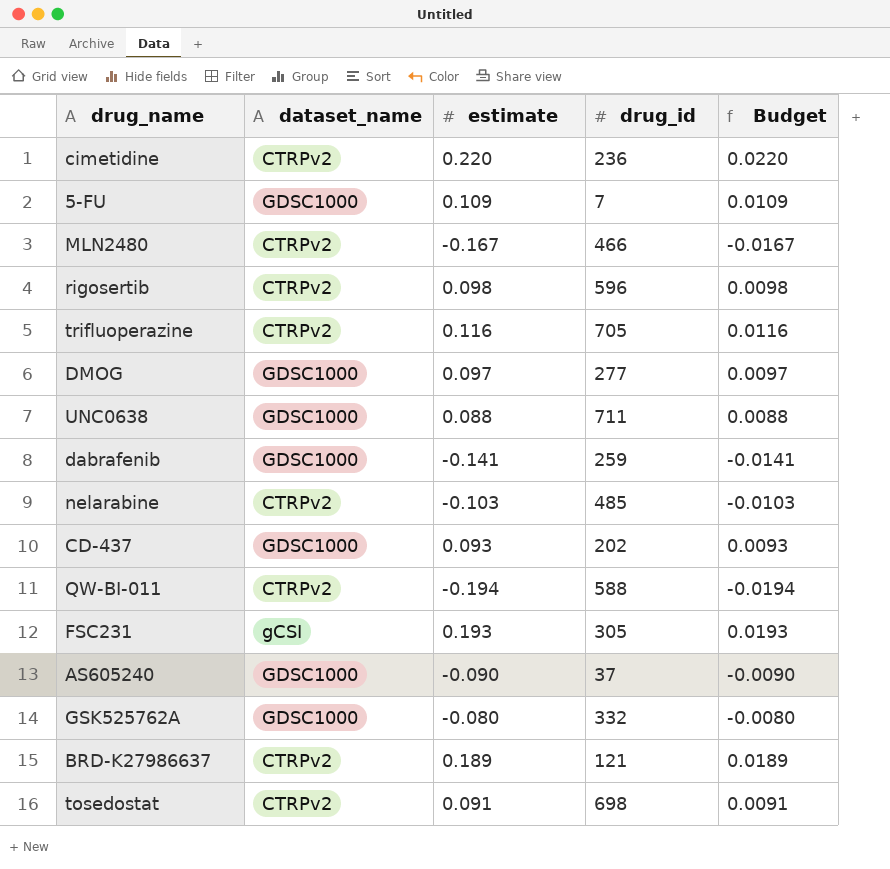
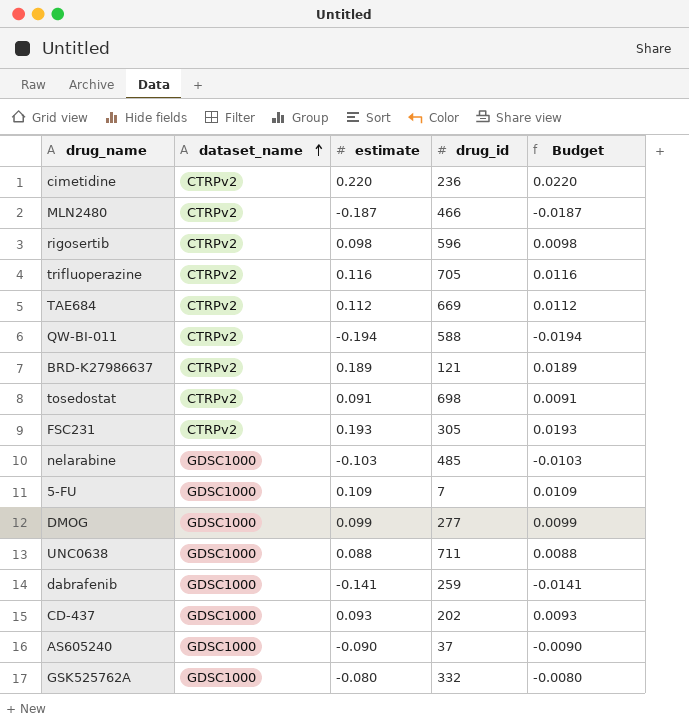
row order: none -> dataset_name ascending
MLN2480 | estimate: -0.167 -> -0.187
MLN2480 | Budget: -0.0167 -> -0.0187
row TAE684: none -> CTRPv2 | 0.112 | 669 | 0.0112
FSC231 | dataset_name: gCSI -> CTRPv2
nelarabine | dataset_name: CTRPv2 -> GDSC1000
DMOG | estimate: 0.097 -> 0.099
DMOG | Budget: 0.0097 -> 0.0099

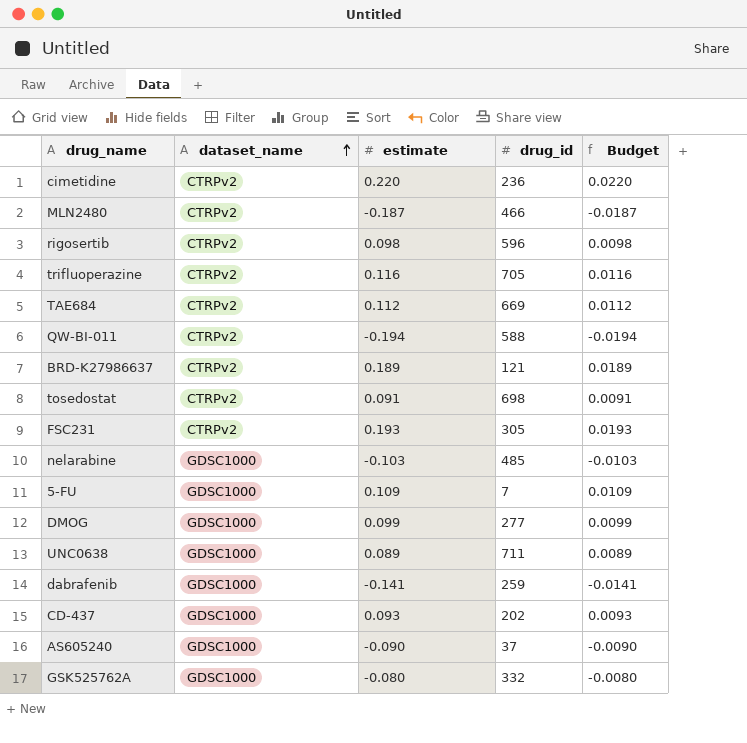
UNC0638 | estimate: 0.088 -> 0.089
UNC0638 | Budget: 0.0088 -> 0.0089

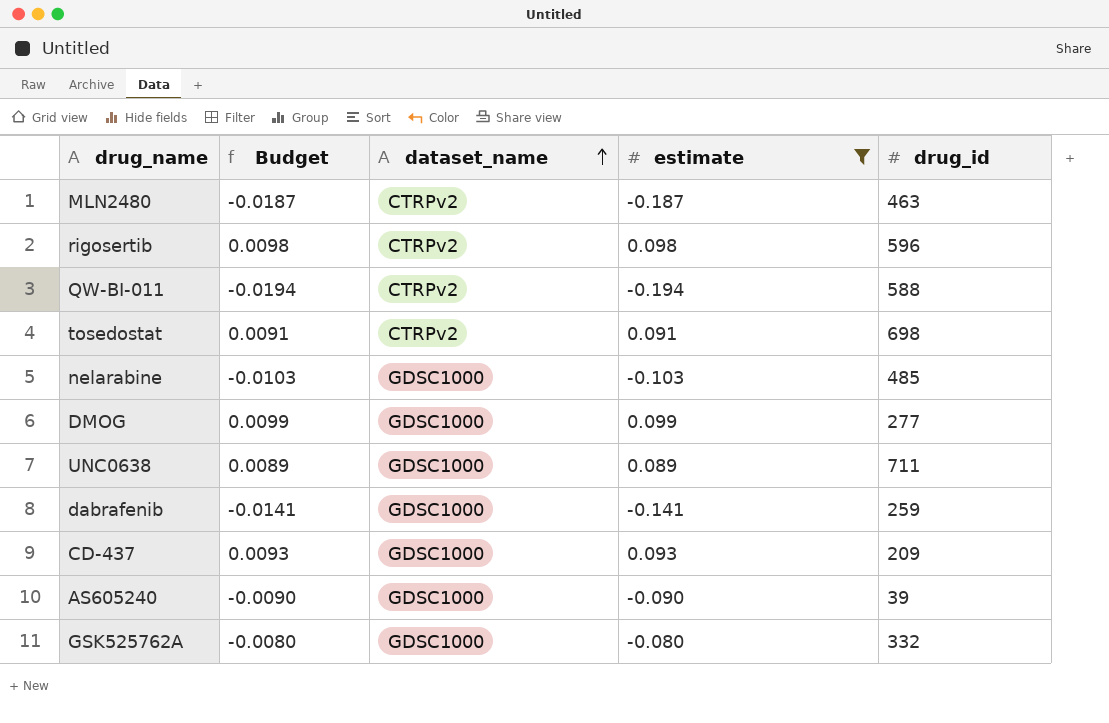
filter: none -> estimate <= 0.099
column Budget | position: 5 -> 2
MLN2480 | drug_id: 466 -> 463
CD-437 | drug_id: 202 -> 209
AS605240 | drug_id: 37 -> 39

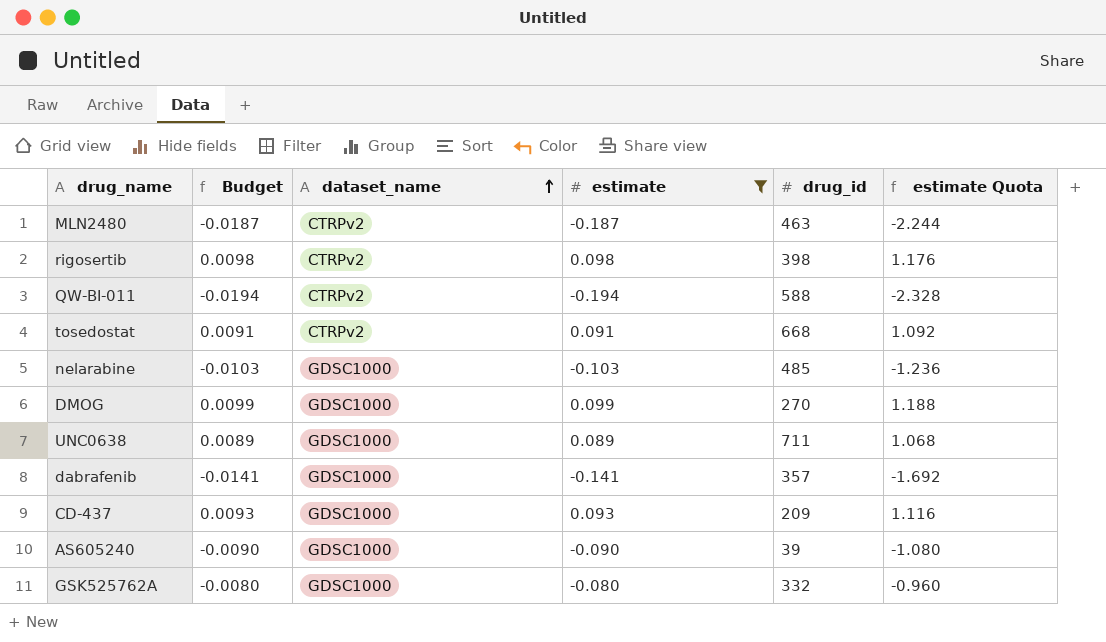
column estimate Quota | formula: none -> [estimate] * 12
rigosertib | drug_id: 596 -> 398
tosedostat | drug_id: 698 -> 668
DMOG | drug_id: 277 -> 270
dabrafenib | drug_id: 259 -> 357

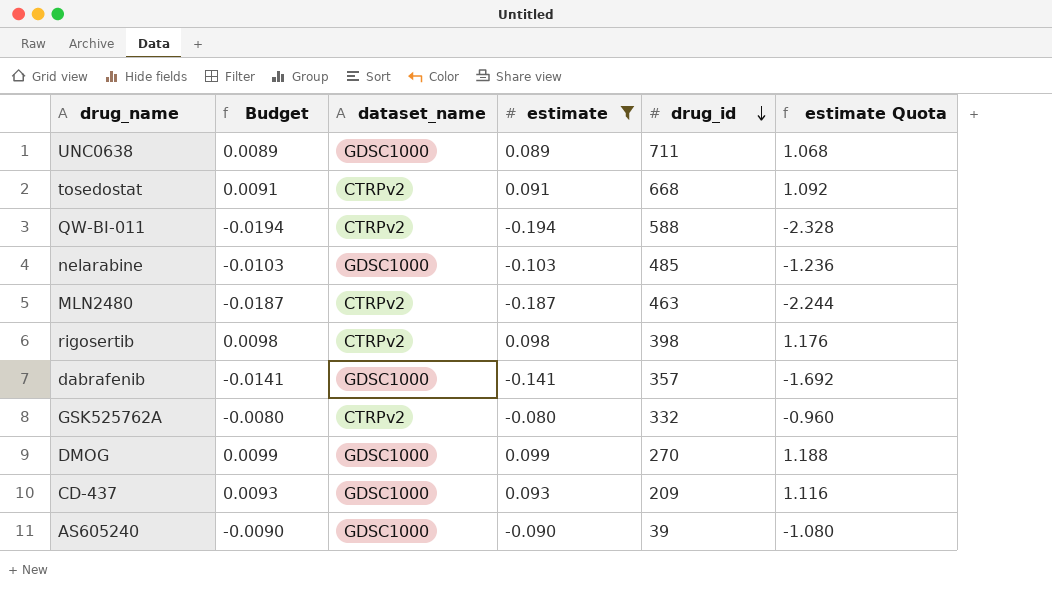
row order: dataset_name ascending -> drug_id descending
GSK525762A | dataset_name: GDSC1000 -> CTRPv2

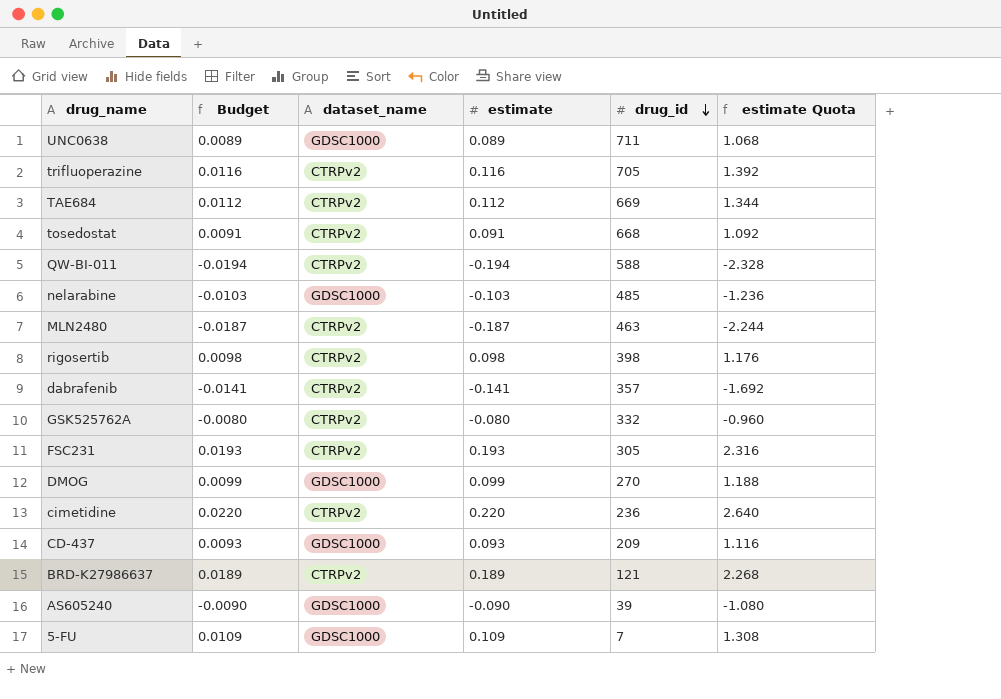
filter: estimate <= 0.099 -> none
dabrafenib | dataset_name: GDSC1000 -> CTRPv2

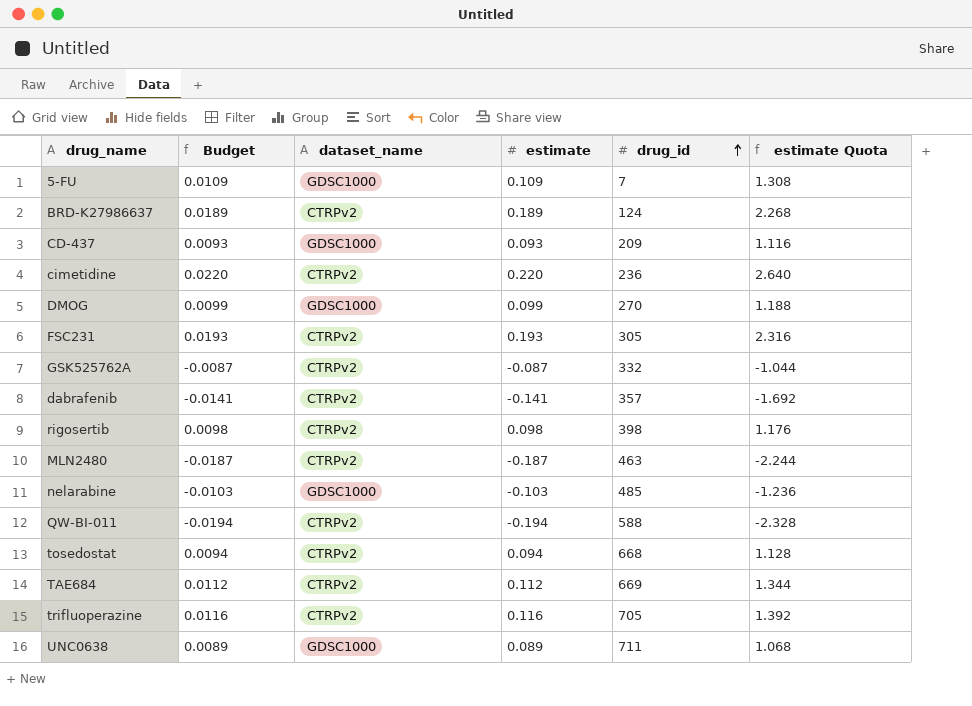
row order: drug_id descending -> drug_id ascending
row AS605240: -0.0090 | GDSC1000 | -0.090 | 39 | -1.080 -> none
BRD-K27986637 | drug_id: 121 -> 124
GSK525762A | Budget: -0.0080 -> -0.0087
GSK525762A | estimate: -0.080 -> -0.087
GSK525762A | estimate Quota: -0.960 -> -1.044
tosedostat | Budget: 0.0091 -> 0.0094
tosedostat | estimate: 0.091 -> 0.094
tosedostat | estimate Quota: 1.092 -> 1.128

